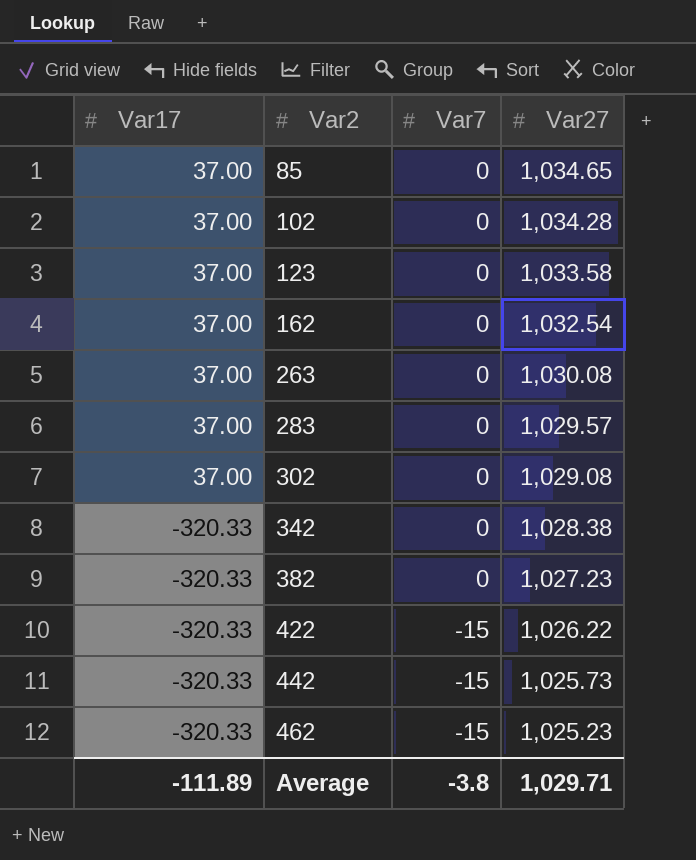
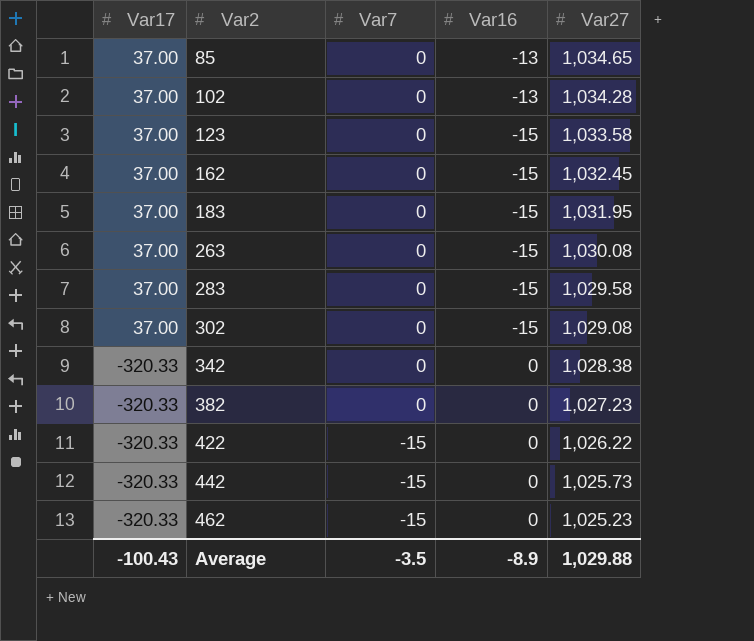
column Var16 | position: none -> 4
162 | Var27: 1,032.54 -> 1,032.45
row 183: none -> 37.00 | 0 | -15 | 1,031.95
283 | Var27: 1,029.57 -> 1,029.58
Average | Var17: -111.89 -> -100.43
Average | Var7: -3.8 -> -3.5
Average | Var27: 1,029.71 -> 1,029.88

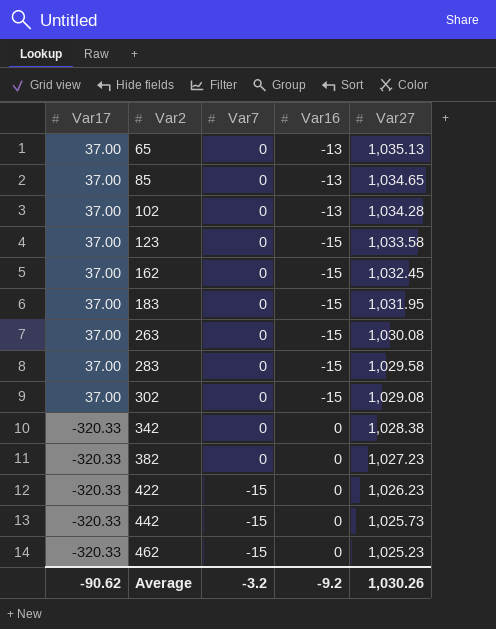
row 65: none -> 37.00 | 0 | -13 | 1,035.13
422 | Var27: 1,026.22 -> 1,026.23
Average | Var17: -100.43 -> -90.62
Average | Var7: -3.5 -> -3.2
Average | Var16: -8.9 -> -9.2
Average | Var27: 1,029.88 -> 1,030.26

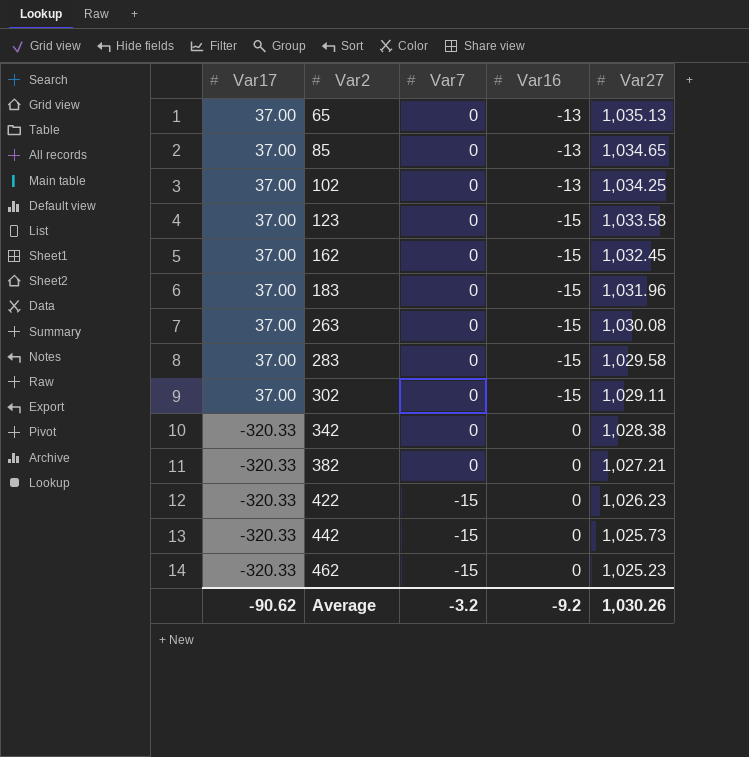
102 | Var27: 1,034.28 -> 1,034.25
183 | Var27: 1,031.95 -> 1,031.96
302 | Var27: 1,029.08 -> 1,029.11
382 | Var27: 1,027.23 -> 1,027.21

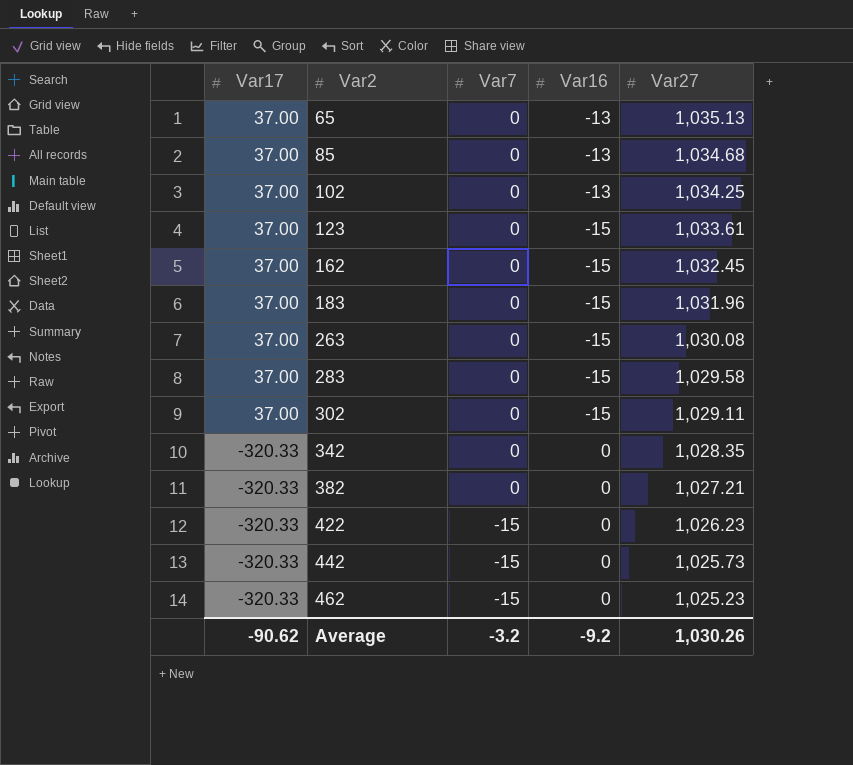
85 | Var27: 1,034.65 -> 1,034.68
123 | Var27: 1,033.58 -> 1,033.61
342 | Var27: 1,028.38 -> 1,028.35

